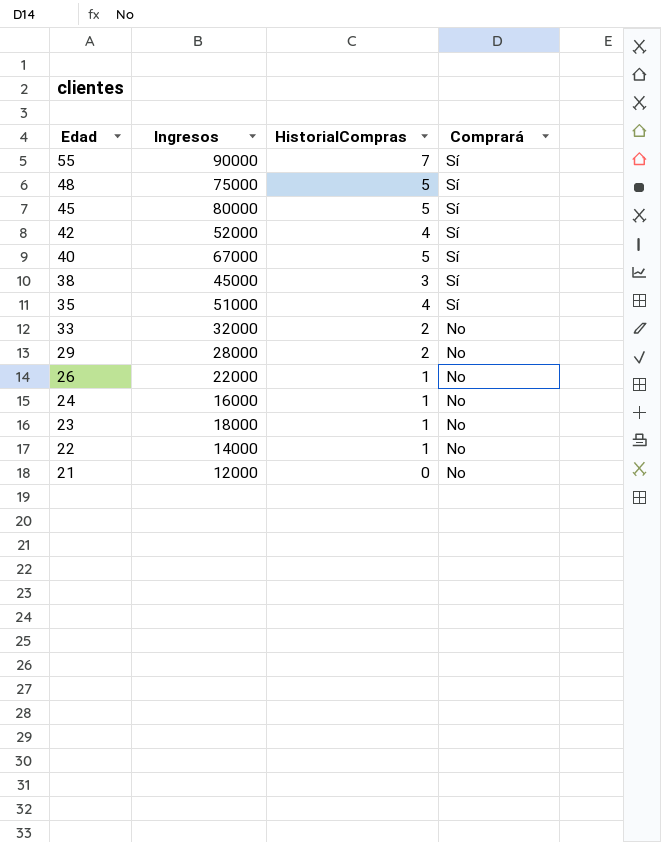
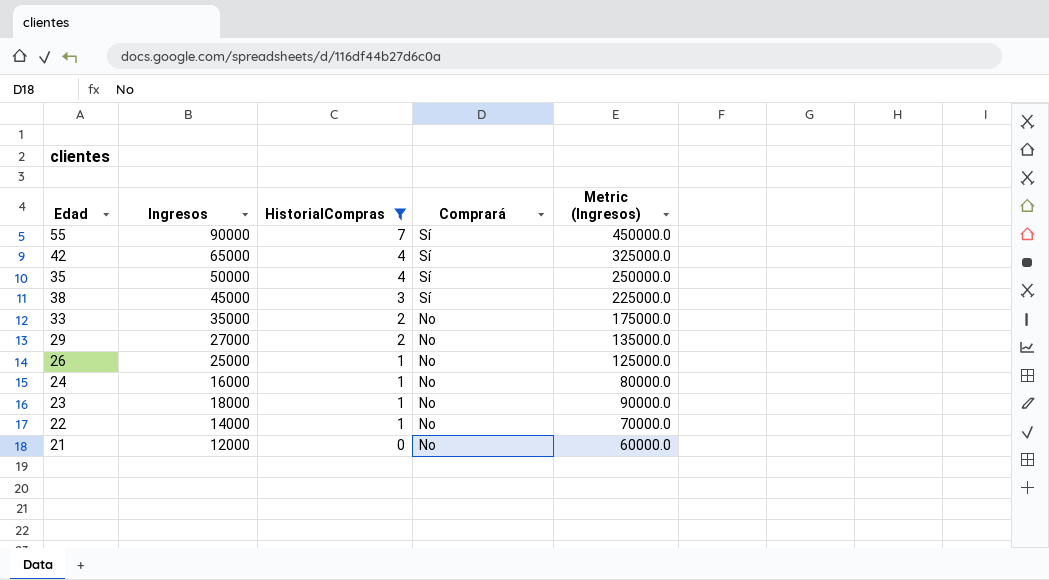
filter: none -> HistorialCompras != 5
row order: Edad descending -> HistorialCompras descending
column Metric (Ingresos) | formula: none -> [Ingresos] * 5
42 | Ingresos: 52000 -> 65000
35 | Ingresos: 51000 -> 50000
33 | Ingresos: 32000 -> 35000
29 | Ingresos: 28000 -> 27000
26 | Ingresos: 22000 -> 25000

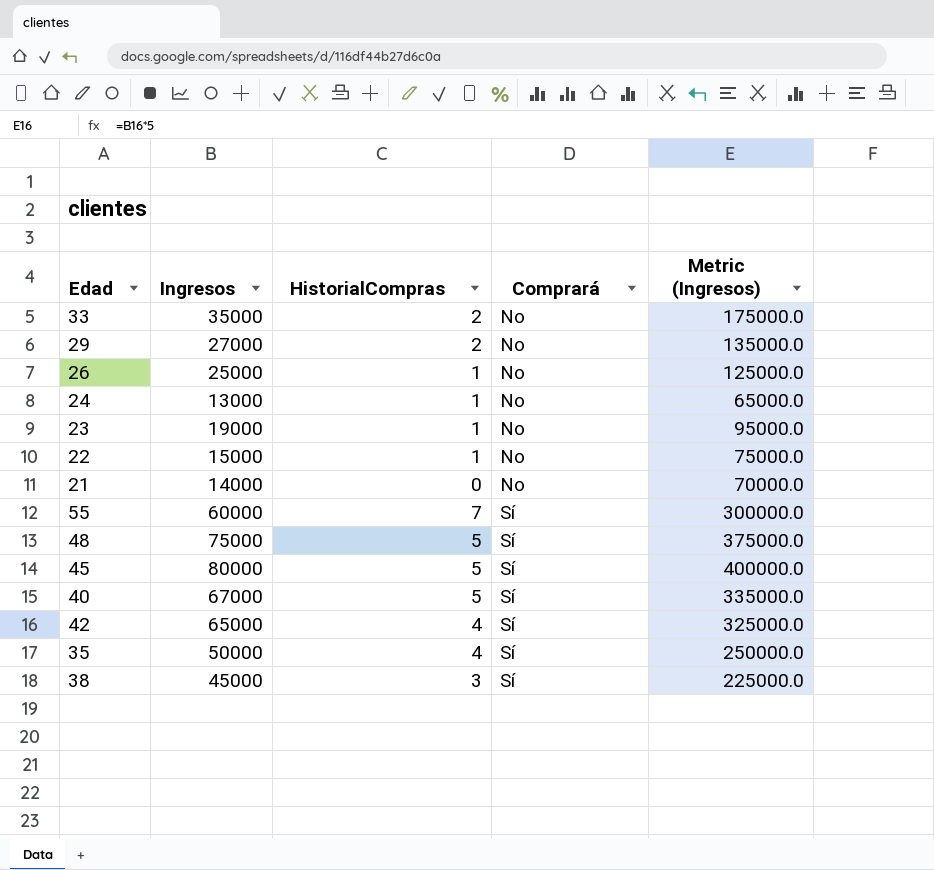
filter: HistorialCompras != 5 -> none
row order: HistorialCompras descending -> Comprará ascending
24 | Ingresos: 16000 -> 13000
24 | Metric (Ingresos): 80000.0 -> 65000.0
23 | Ingresos: 18000 -> 19000
23 | Metric (Ingresos): 90000.0 -> 95000.0
22 | Ingresos: 14000 -> 15000
22 | Metric (Ingresos): 70000.0 -> 75000.0
21 | Ingresos: 12000 -> 14000
21 | Metric (Ingresos): 60000.0 -> 70000.0
55 | Ingresos: 90000 -> 60000
55 | Metric (Ingresos): 450000.0 -> 300000.0

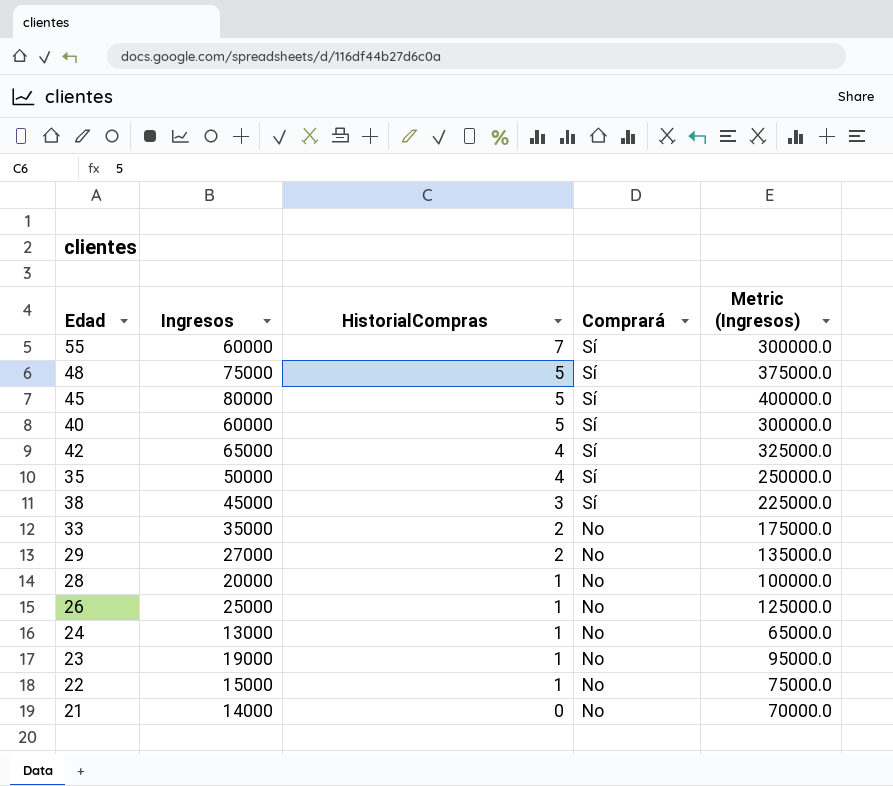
row order: Comprará ascending -> HistorialCompras descending
40 | Ingresos: 67000 -> 60000
40 | Metric (Ingresos): 335000.0 -> 300000.0
row 28: none -> 20000 | 1 | No | 100000.0

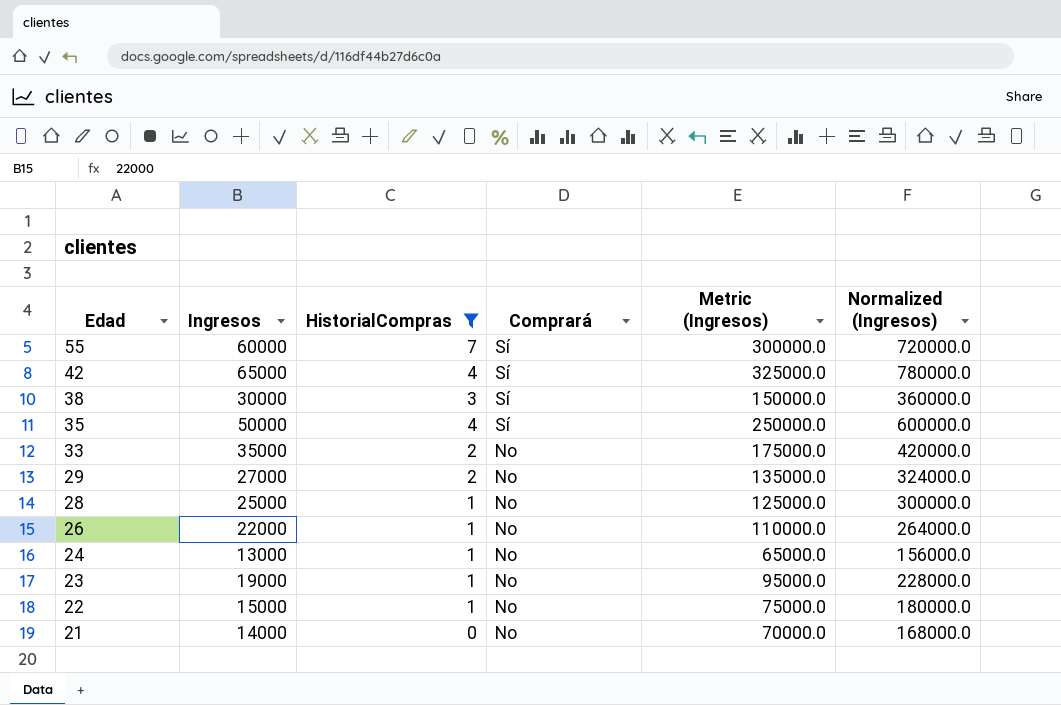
filter: none -> HistorialCompras != 5
row order: HistorialCompras descending -> Edad descending
column Normalized (Ingresos) | formula: none -> [Ingresos] * 12
38 | Ingresos: 45000 -> 30000
38 | Metric (Ingresos): 225000.0 -> 150000.0
28 | Ingresos: 20000 -> 25000
28 | Metric (Ingresos): 100000.0 -> 125000.0
26 | Ingresos: 25000 -> 22000
26 | Metric (Ingresos): 125000.0 -> 110000.0

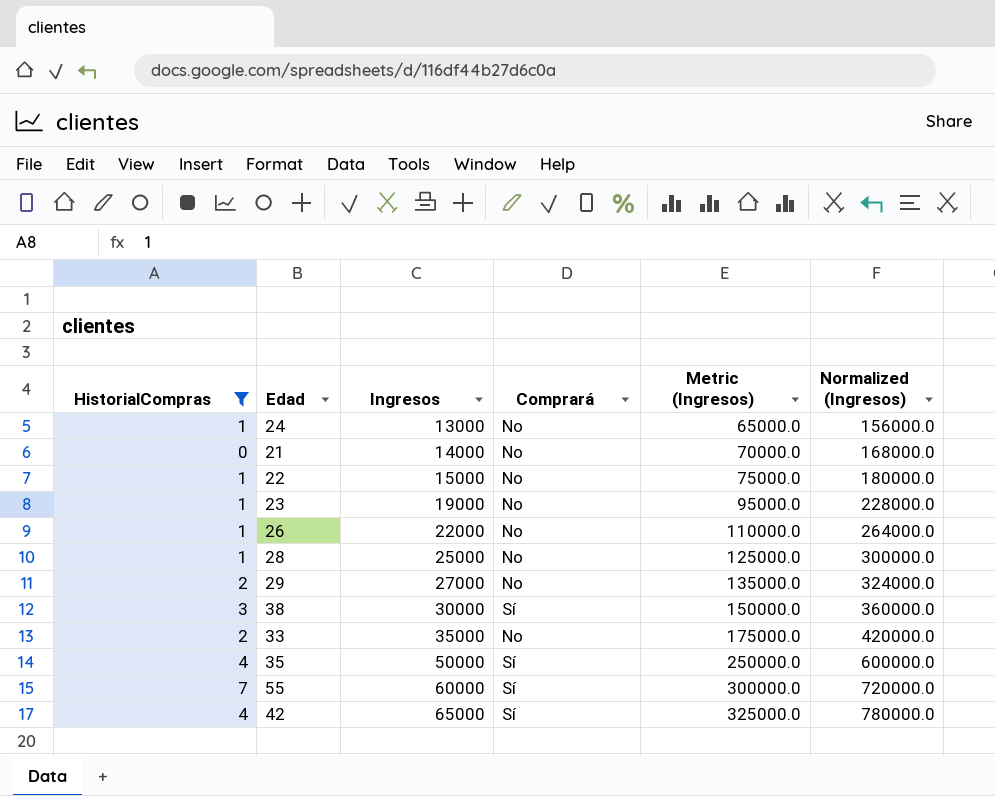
row order: Edad descending -> Ingresos ascending
column HistorialCompras | position: 3 -> 1

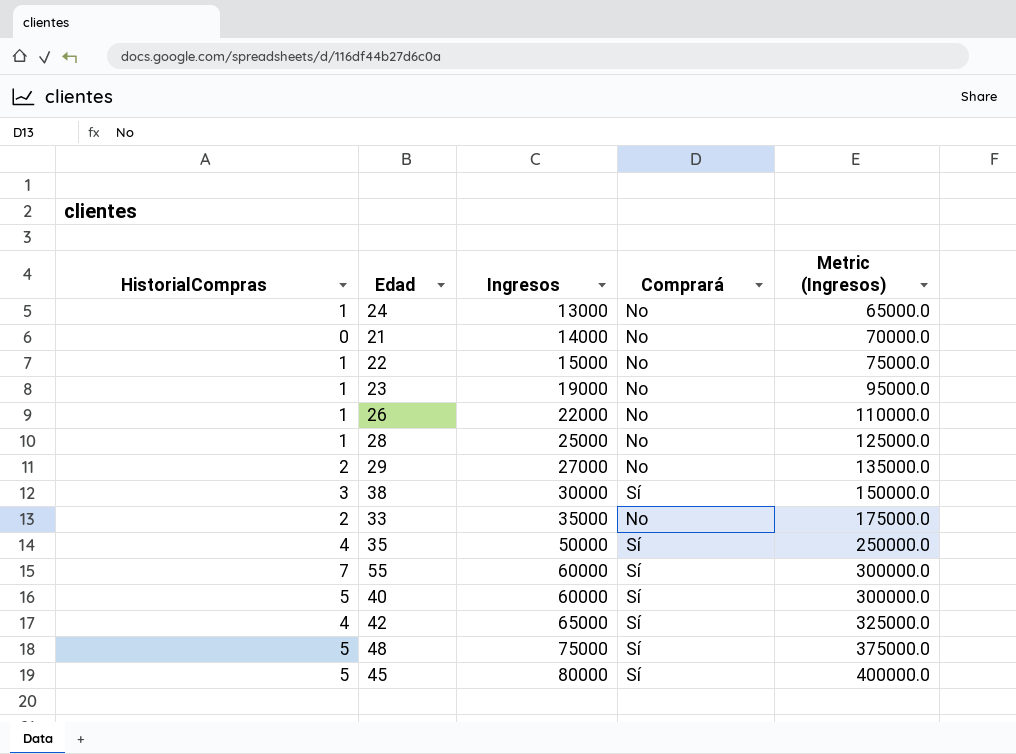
filter: HistorialCompras != 5 -> none
column Normalized (Ingresos) | formula: [Ingresos] * 12 -> none

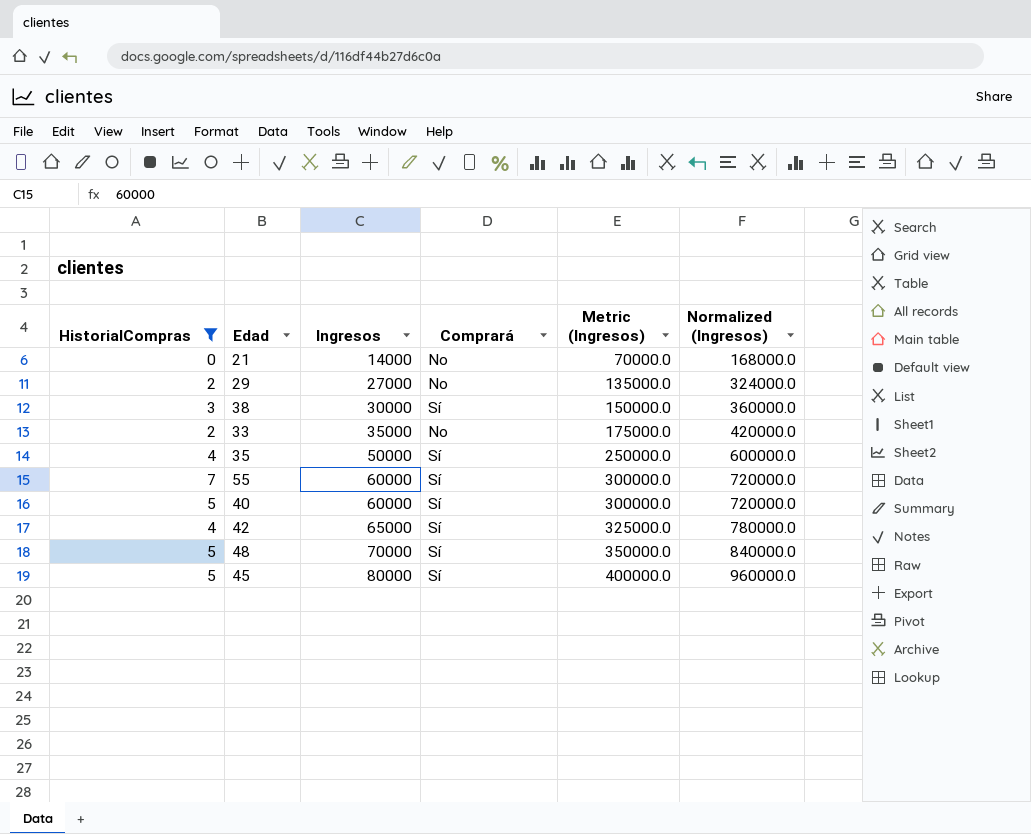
filter: none -> HistorialCompras != 1
column Normalized (Ingresos) | formula: none -> [Ingresos] * 12
48 | Ingresos: 75000 -> 70000
48 | Metric (Ingresos): 375000.0 -> 350000.0

